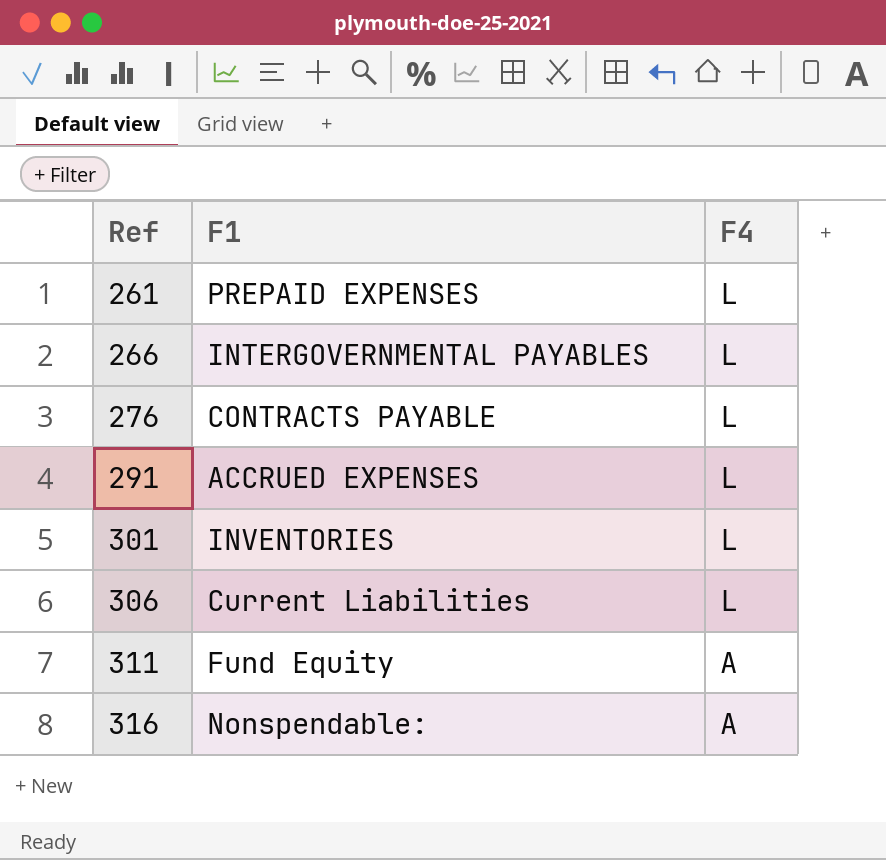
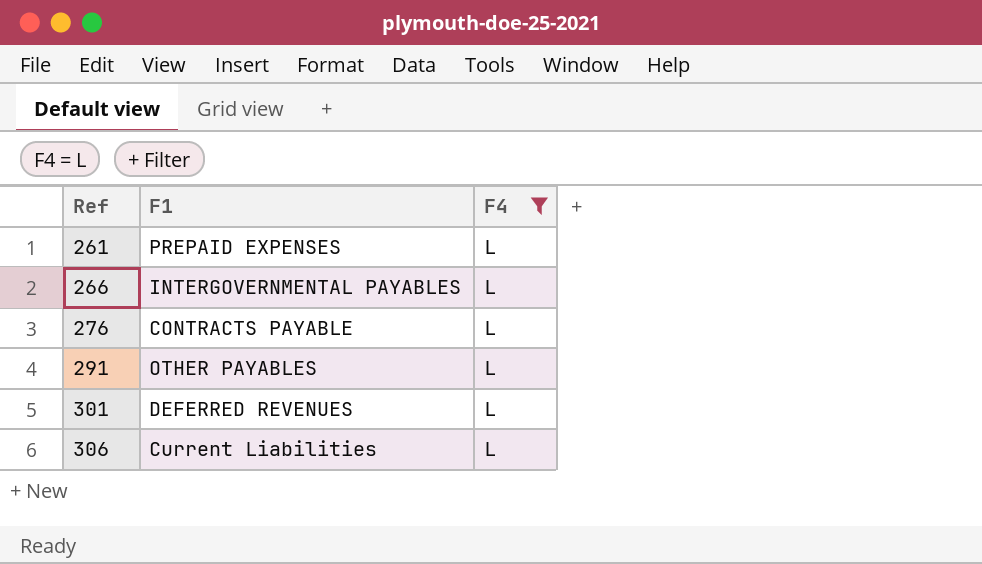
filter: none -> F4 = L
291 | F1: ACCRUED EXPENSES -> OTHER PAYABLES
301 | F1: INVENTORIES -> DEFERRED REVENUES

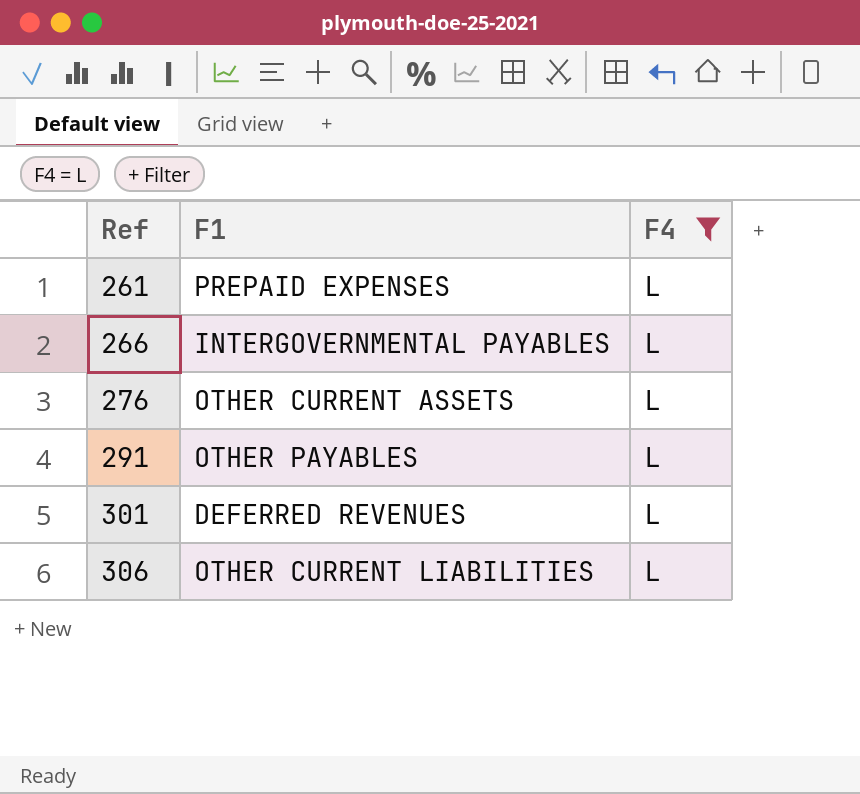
276 | F1: CONTRACTS PAYABLE -> OTHER CURRENT ASSETS
306 | F1: Current Liabilities -> OTHER CURRENT LIABILITIES

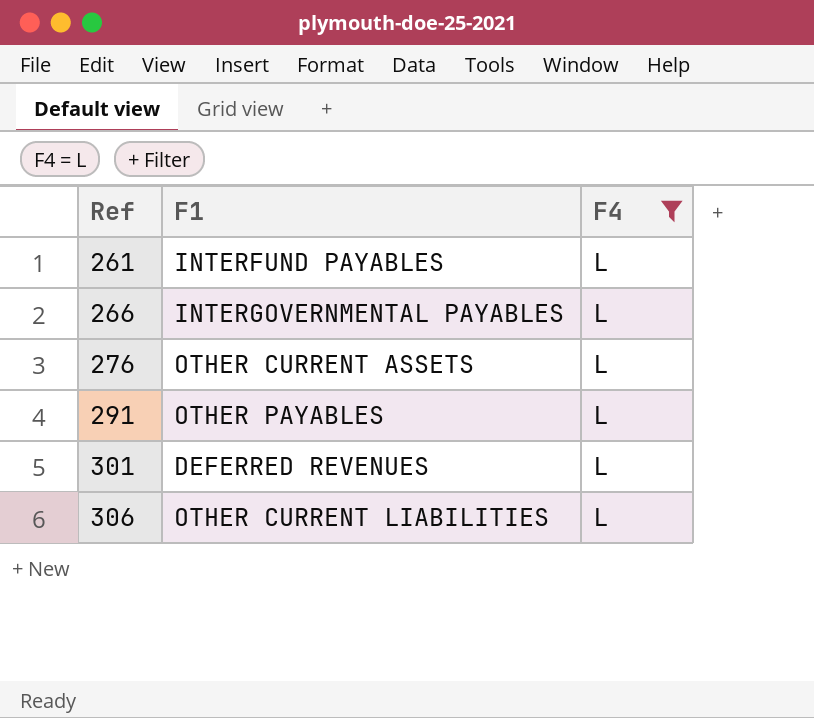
261 | F1: PREPAID EXPENSES -> INTERFUND PAYABLES

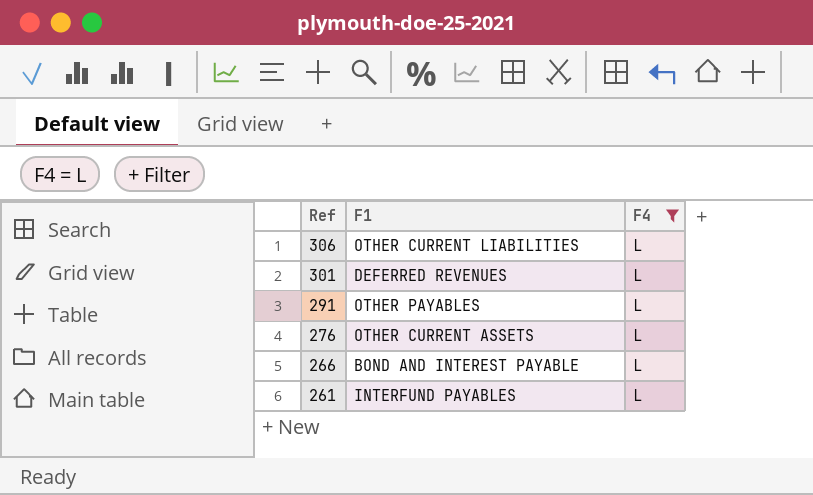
row order: Ref ascending -> Ref descending
266 | F1: INTERGOVERNMENTAL PAYABLES -> BOND AND INTEREST PAYABLE

